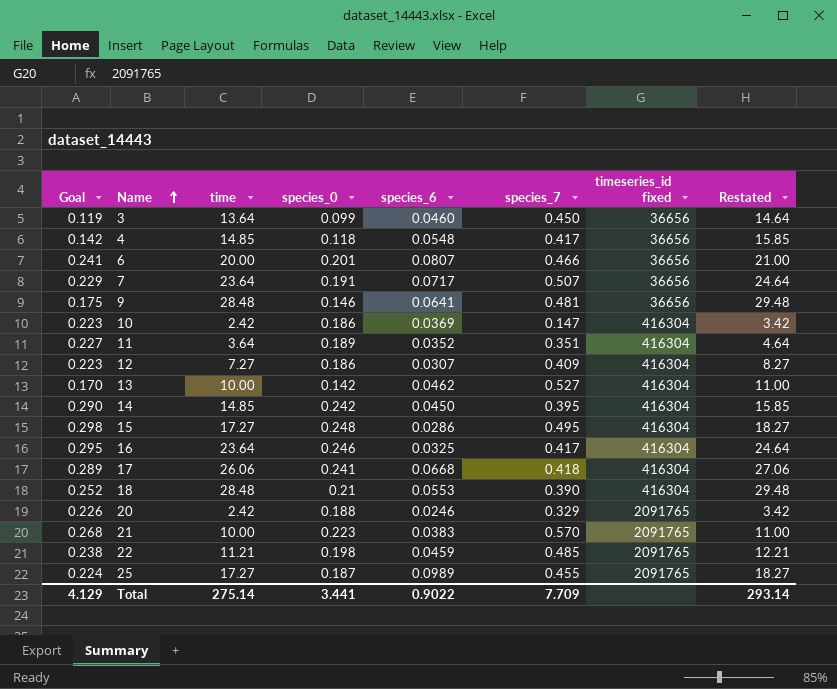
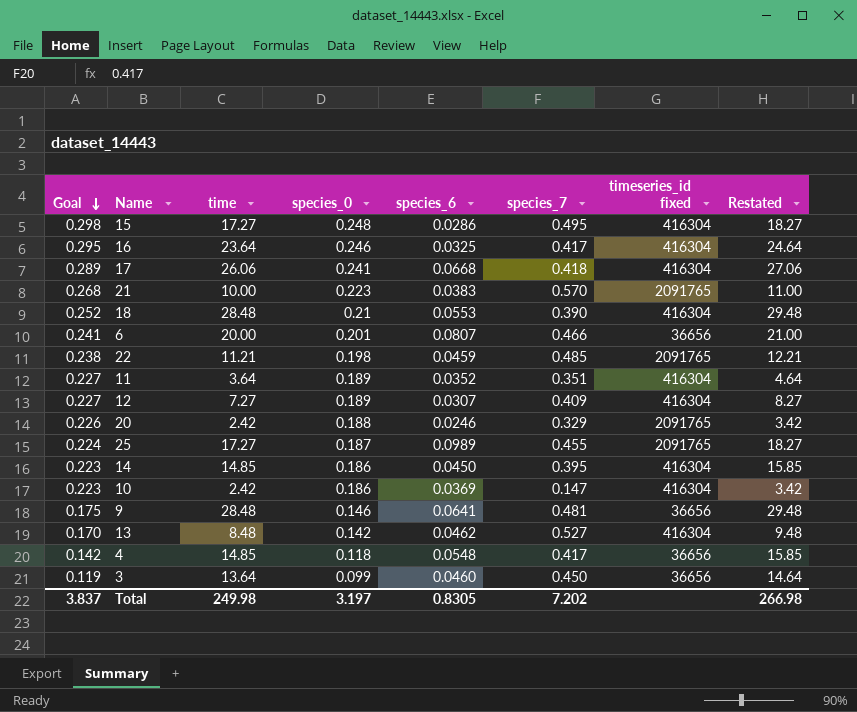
row order: Name ascending -> Goal descending
row 7: 0.229 | 23.64 | 0.191 | 0.0717 | 0.507 | 36656 | 24.64 -> none
12 | Goal: 0.223 -> 0.227
12 | species_0: 0.186 -> 0.189
14 | Goal: 0.290 -> 0.223
14 | species_0: 0.242 -> 0.186
13 | time: 10.00 -> 8.48
13 | Restated: 11.00 -> 9.48
Total | Goal: 4.129 -> 3.837
Total | time: 275.14 -> 249.98
Total | species_0: 3.441 -> 3.197
Total | species_6: 0.9022 -> 0.8305
Total | species_7: 7.709 -> 7.202
Total | Restated: 293.14 -> 266.98

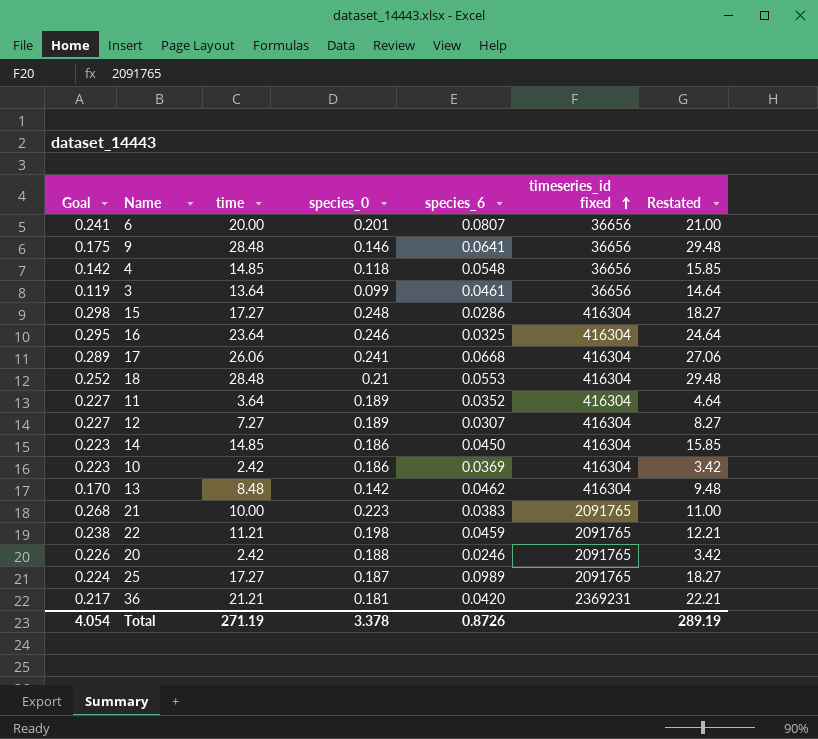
row order: Goal descending -> timeseries_id fixed ascending
column species_7 | position: 6 -> none
3 | species_6: 0.0460 -> 0.0461
row 36: none -> 0.217 | 21.21 | 0.181 | 0.0420 | 2369231 | 22.21
Total | Goal: 3.837 -> 4.054
Total | time: 249.98 -> 271.19
Total | species_0: 3.197 -> 3.378
Total | species_6: 0.8305 -> 0.8726
Total | Restated: 266.98 -> 289.19

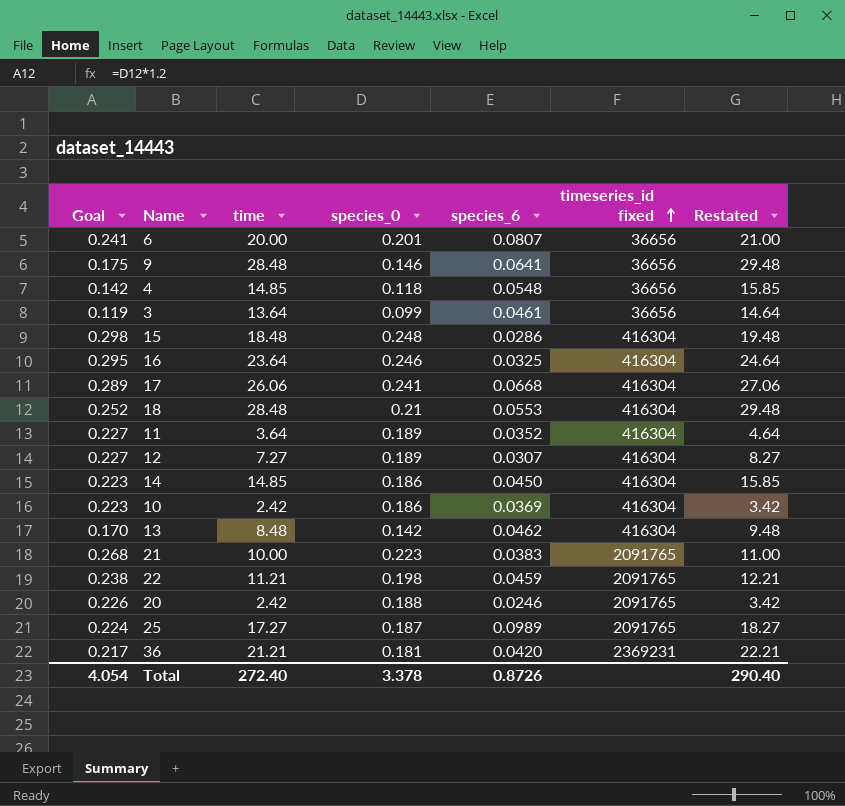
15 | time: 17.27 -> 18.48
15 | Restated: 18.27 -> 19.48
Total | time: 271.19 -> 272.40
Total | Restated: 289.19 -> 290.40

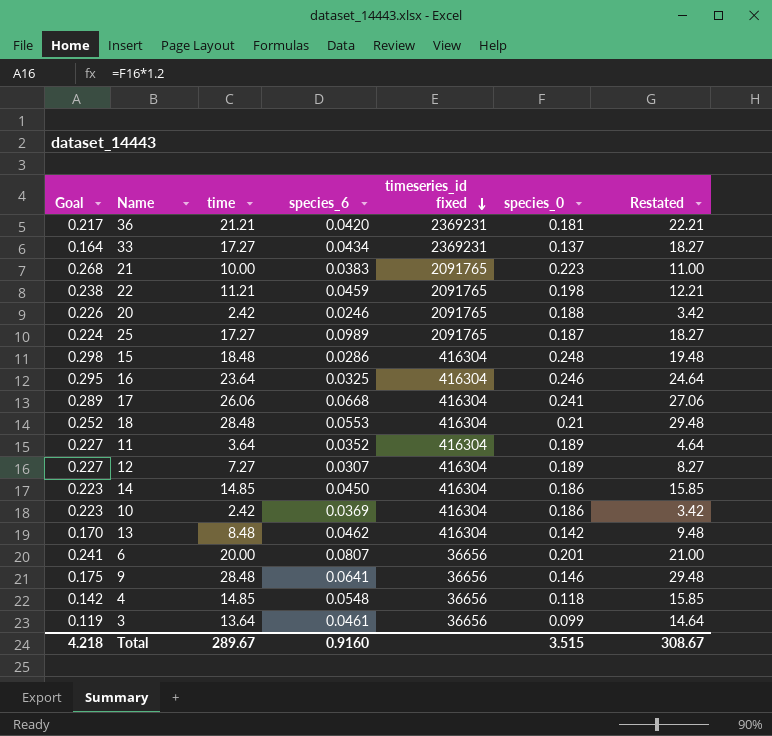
row order: timeseries_id fixed ascending -> timeseries_id fixed descending
column species_0 | position: 4 -> 6
row 33: none -> 0.164 | 17.27 | 0.0434 | 2369231 | 0.137 | 18.27
Total | Goal: 4.054 -> 4.218
Total | time: 272.40 -> 289.67
Total | species_6: 0.8726 -> 0.9160
Total | species_0: 3.378 -> 3.515
Total | Restated: 290.40 -> 308.67

